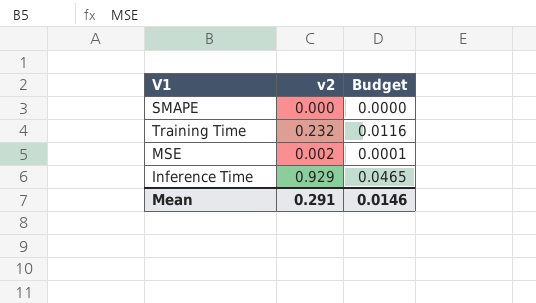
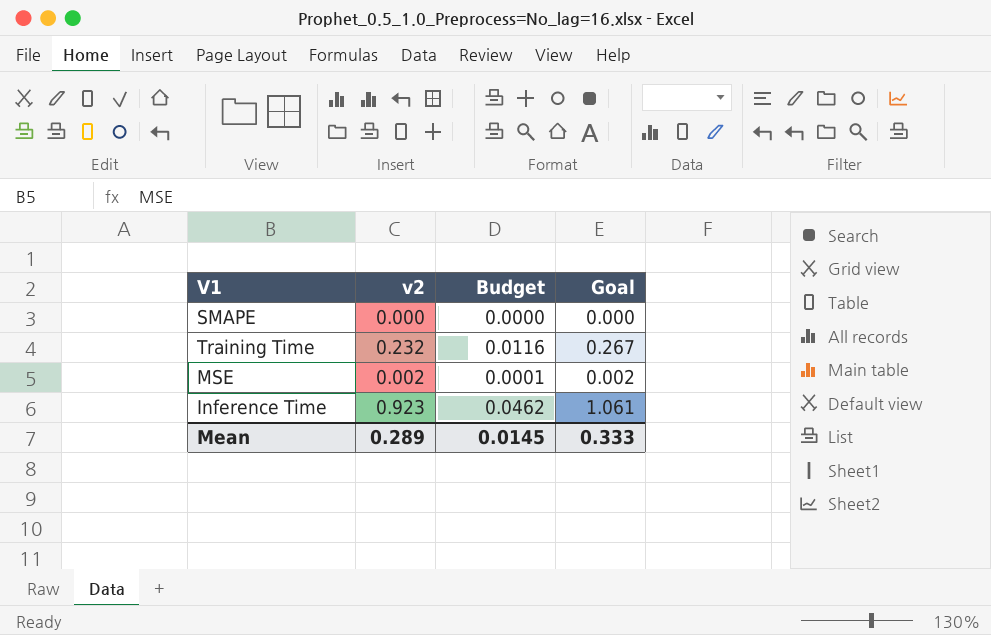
column Goal | formula: none -> [v2] * 1.15
Inference Time | v2: 0.929 -> 0.923
Inference Time | Budget: 0.0465 -> 0.0462
Mean | v2: 0.291 -> 0.289
Mean | Budget: 0.0146 -> 0.0145

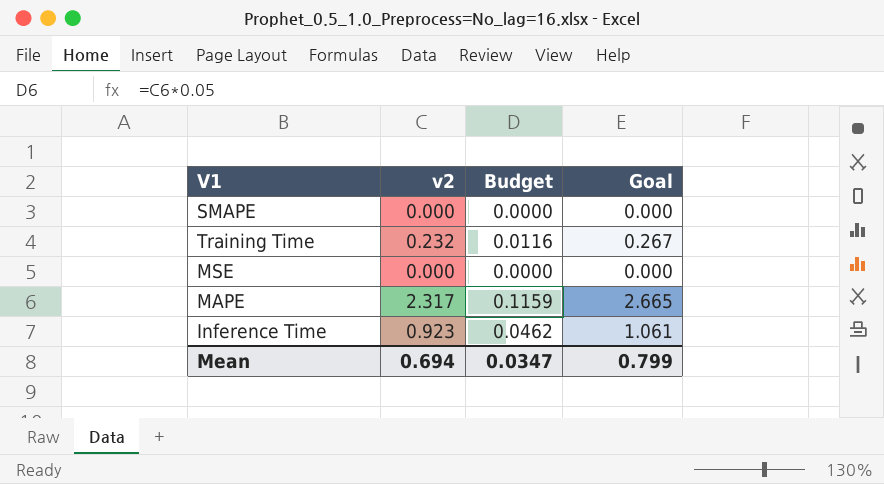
MSE | v2: 0.002 -> 0.000
MSE | Budget: 0.0001 -> 0.0000
MSE | Goal: 0.002 -> 0.000
row MAPE: none -> 2.317 | 0.1159 | 2.665
Mean | v2: 0.289 -> 0.694
Mean | Budget: 0.0145 -> 0.0347
Mean | Goal: 0.333 -> 0.799

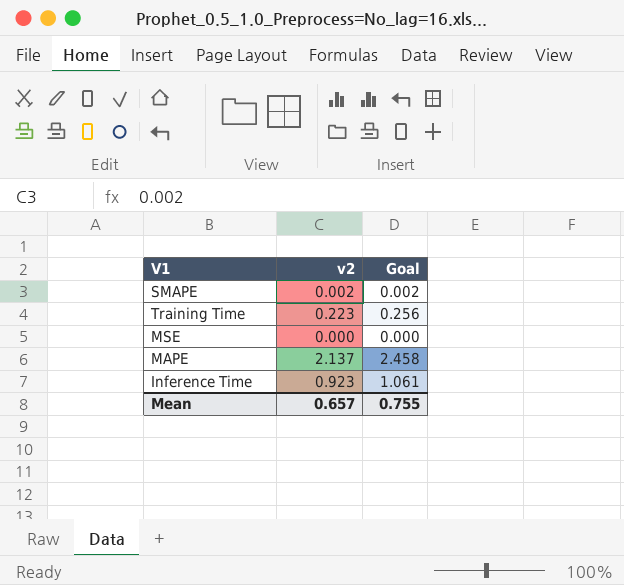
column Budget | formula: [v2] * 0.05 -> none
SMAPE | v2: 0.000 -> 0.002
SMAPE | Goal: 0.000 -> 0.002
Training Time | v2: 0.232 -> 0.223
Training Time | Goal: 0.267 -> 0.256
MAPE | v2: 2.317 -> 2.137
MAPE | Goal: 2.665 -> 2.458
Mean | v2: 0.694 -> 0.657
Mean | Goal: 0.799 -> 0.755

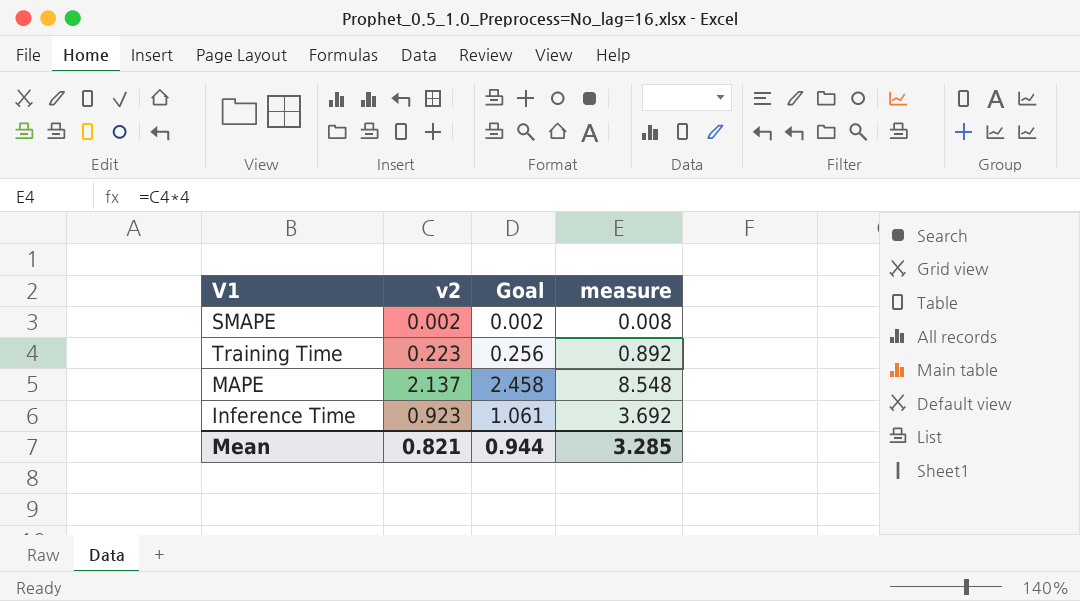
column measure | formula: none -> [v2] * 4
row MSE: 0.000 | 0.000 -> none
Mean | v2: 0.657 -> 0.821
Mean | Goal: 0.755 -> 0.944

